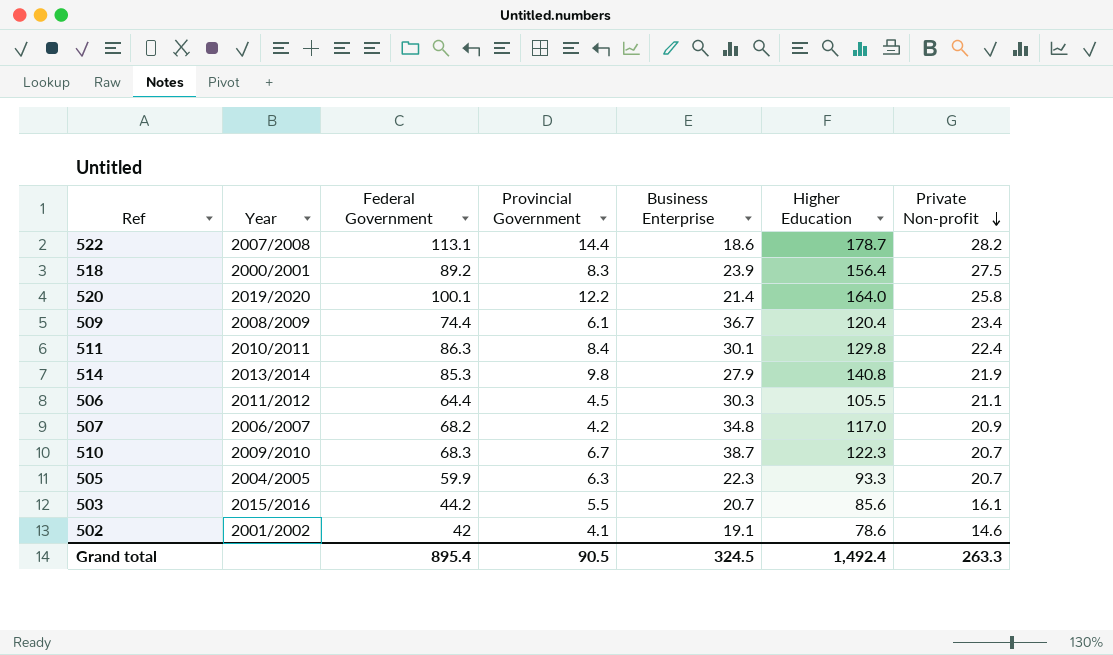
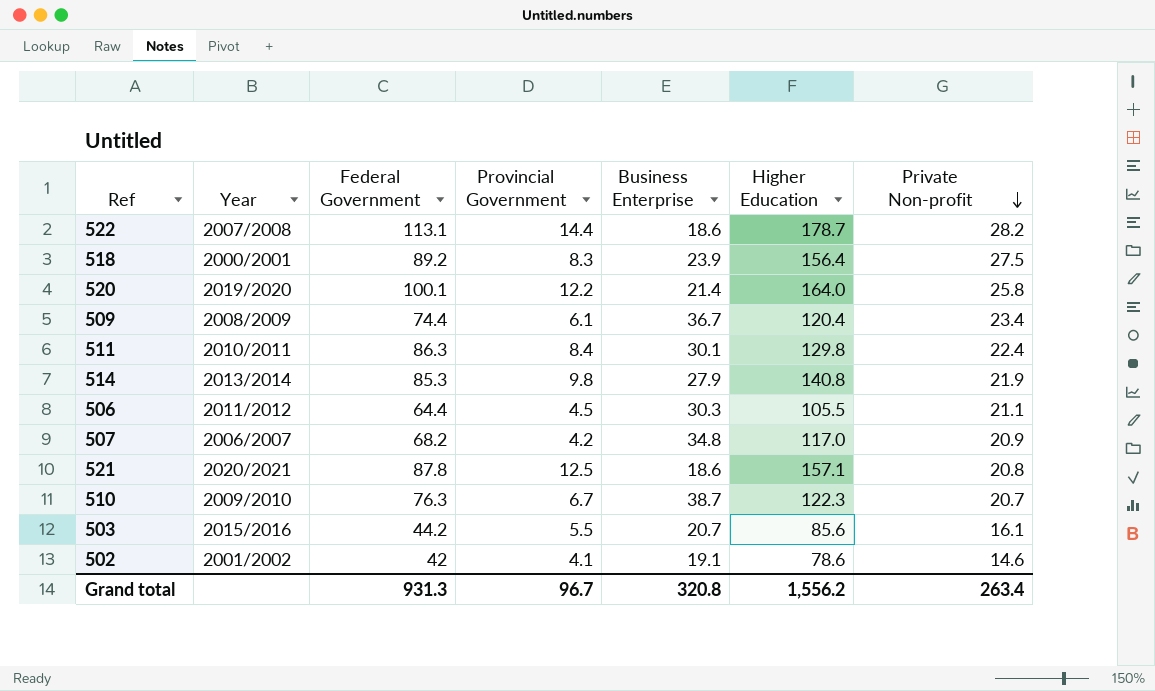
row 505: 2004/2005 | 59.9 | 6.3 | 22.3 | 93.3 | 20.7 -> none
row 521: none -> 2020/2021 | 87.8 | 12.5 | 18.6 | 157.1 | 20.8
510 | Federal Government: 68.3 -> 76.3
Grand total | Federal Government: 895.4 -> 931.3
Grand total | Provincial Government: 90.5 -> 96.7
Grand total | Business Enterprise: 324.5 -> 320.8
Grand total | Higher Education: 1,492.4 -> 1,556.2
Grand total | Private Non-profit: 263.3 -> 263.4

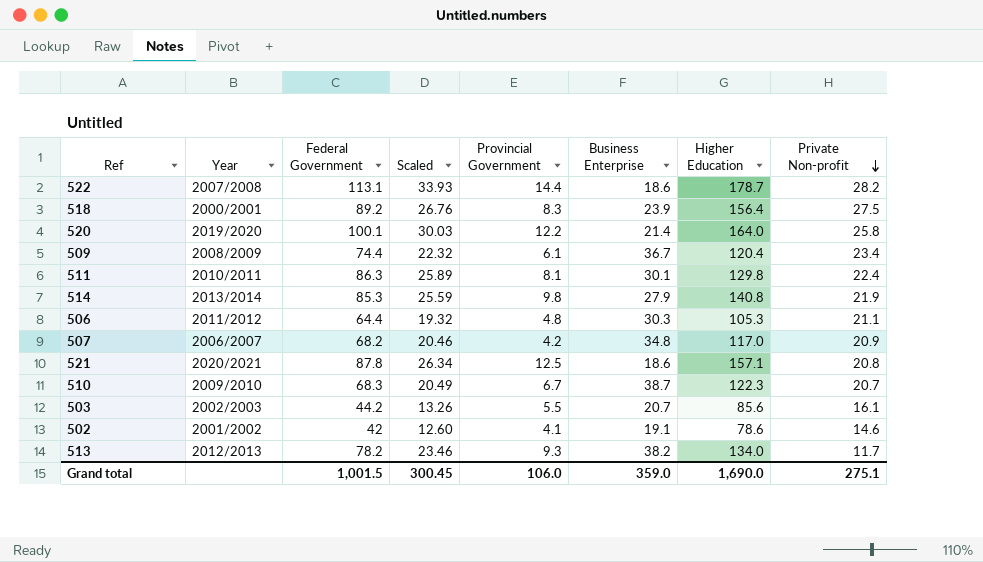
column Scaled | formula: none -> [Federal Government] * 0.3
511 | Provincial Government: 8.4 -> 8.1
506 | Provincial Government: 4.5 -> 4.8
506 | Higher Education: 105.5 -> 105.3
510 | Federal Government: 76.3 -> 68.3
503 | Year: 2015/2016 -> 2002/2003
row 513: none -> 2012/2013 | 78.2 | 23.46 | 9.3 | 38.2 | 134.0 | 11.7
Grand total | Federal Government: 931.3 -> 1,001.5
Grand total | Provincial Government: 96.7 -> 106.0
Grand total | Business Enterprise: 320.8 -> 359.0
Grand total | Higher Education: 1,556.2 -> 1,690.0
Grand total | Private Non-profit: 263.4 -> 275.1

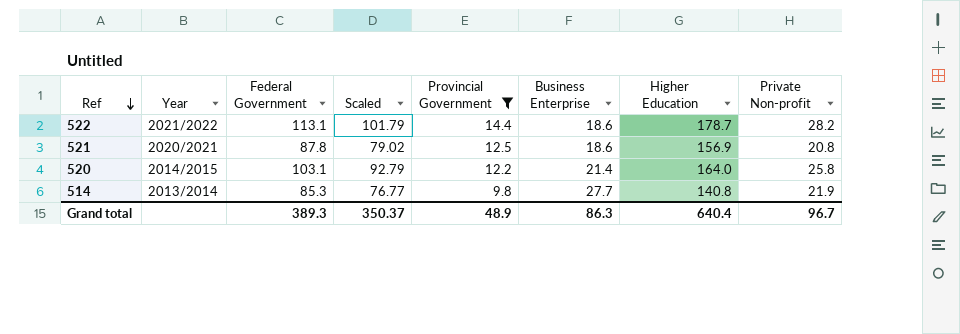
filter: none -> Provincial Government >= 9.8
row order: Private Non-profit descending -> Ref descending
column Scaled | formula: [Federal Government] * 0.3 -> [Federal Government] * 0.9
522 | Year: 2007/2008 -> 2021/2022
521 | Higher Education: 157.1 -> 156.9
520 | Year: 2019/2020 -> 2014/2015
520 | Federal Government: 100.1 -> 103.1
514 | Business Enterprise: 27.9 -> 27.7
Grand total | Federal Government: 1,001.5 -> 389.3
Grand total | Scaled: 300.45 -> 350.37
Grand total | Provincial Government: 106.0 -> 48.9
Grand total | Business Enterprise: 359.0 -> 86.3
Grand total | Higher Education: 1,690.0 -> 640.4
Grand total | Private Non-profit: 275.1 -> 96.7

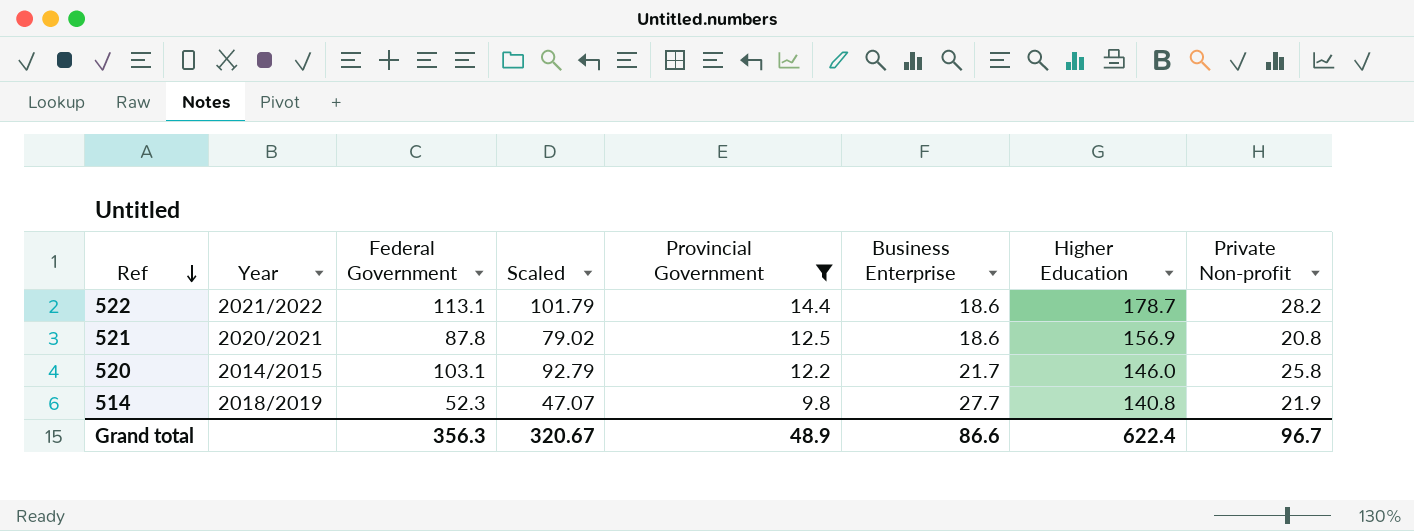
520 | Business Enterprise: 21.4 -> 21.7
520 | Higher Education: 164.0 -> 146.0
514 | Year: 2013/2014 -> 2018/2019
514 | Federal Government: 85.3 -> 52.3
514 | Scaled: 76.77 -> 47.07
Grand total | Federal Government: 389.3 -> 356.3
Grand total | Scaled: 350.37 -> 320.67
Grand total | Business Enterprise: 86.3 -> 86.6
Grand total | Higher Education: 640.4 -> 622.4

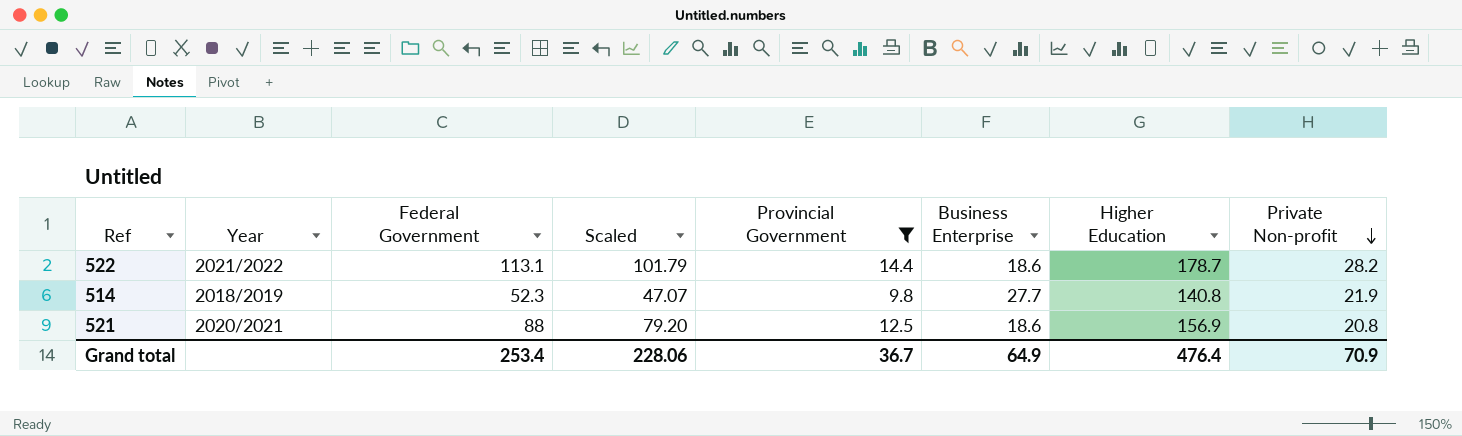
row order: Ref descending -> Private Non-profit descending
row 520: 2014/2015 | 103.1 | 92.79 | 12.2 | 21.7 | 146.0 | 25.8 -> none
521 | Federal Government: 87.8 -> 88
521 | Scaled: 79.02 -> 79.20
Grand total | Federal Government: 356.3 -> 253.4
Grand total | Scaled: 320.67 -> 228.06
Grand total | Provincial Government: 48.9 -> 36.7
Grand total | Business Enterprise: 86.6 -> 64.9
Grand total | Higher Education: 622.4 -> 476.4
Grand total | Private Non-profit: 96.7 -> 70.9

